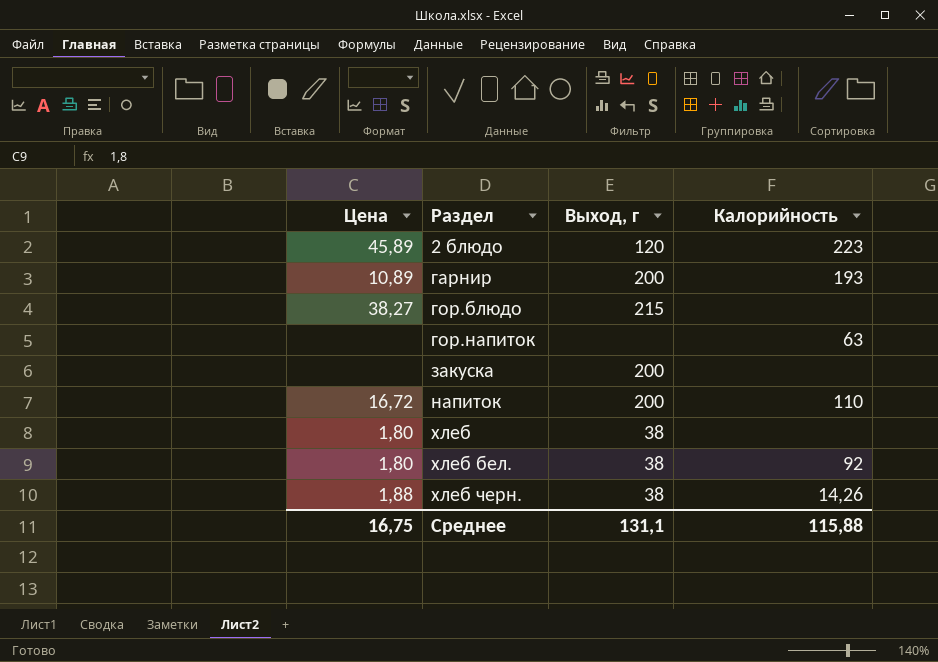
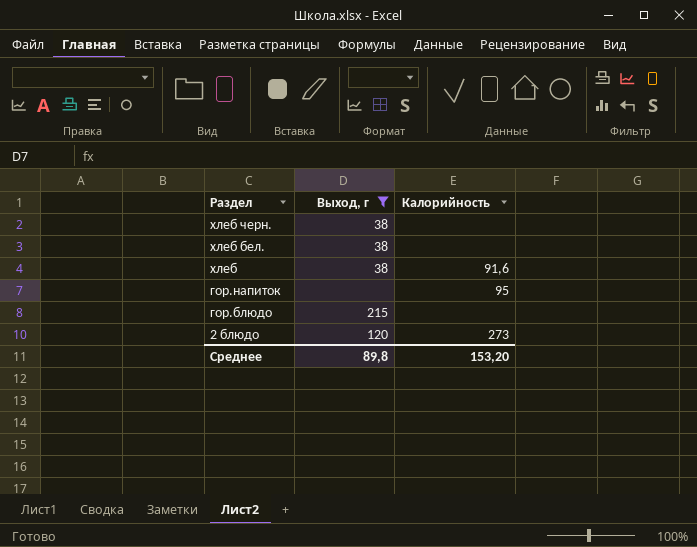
filter: none -> Выход, г != 200
row order: Раздел ascending -> Раздел descending
column Цена | position: 1 -> none
хлеб черн. | Калорийность: 14,26 -> none
хлеб бел. | Калорийность: 92 -> none
хлеб | Калорийность: none -> 91,6
гор.напиток | Калорийность: 63 -> 95
2 блюдо | Калорийность: 223 -> 273
Среднее | Выход, г: 131,1 -> 89,8
Среднее | Калорийность: 115,88 -> 153,20

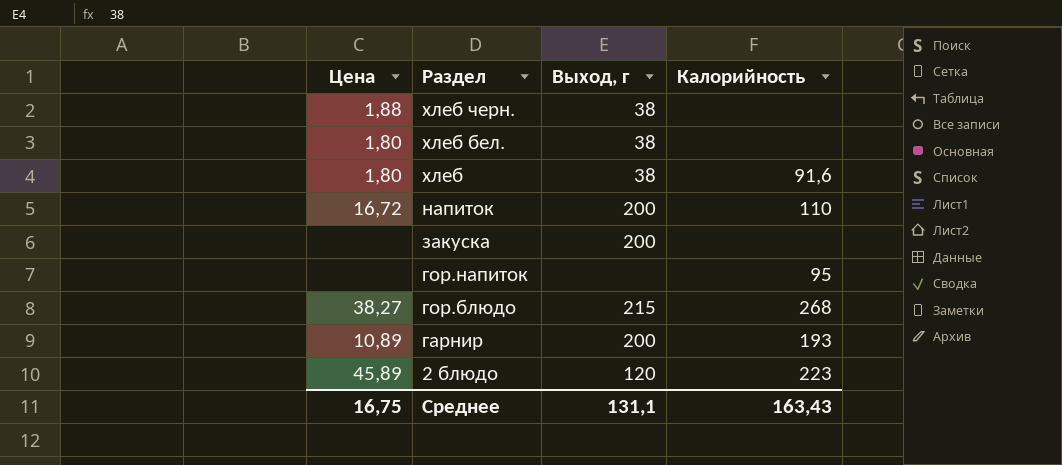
filter: Выход, г != 200 -> none
column Цена | position: none -> 1
гор.блюдо | Калорийность: none -> 268
2 блюдо | Калорийность: 273 -> 223
Среднее | Выход, г: 89,8 -> 131,1
Среднее | Калорийность: 153,20 -> 163,43

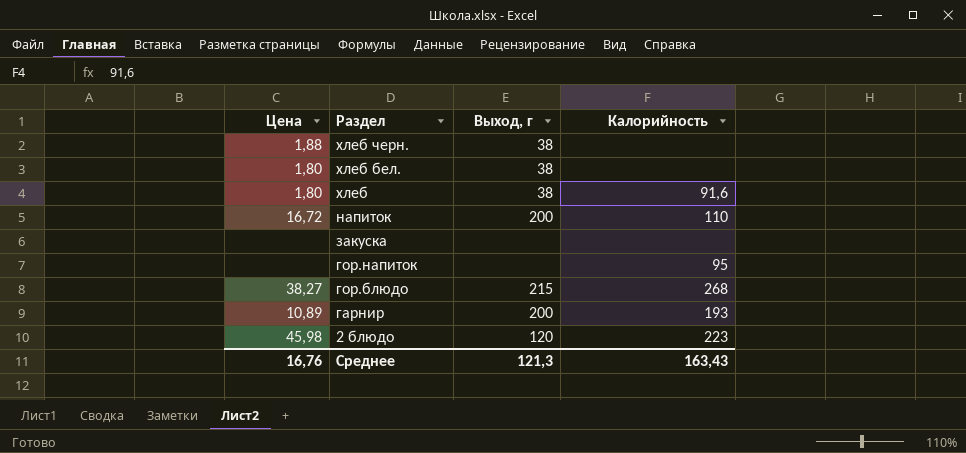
закуска | Выход, г: 200 -> none
2 блюдо | Цена: 45,89 -> 45,98
Среднее | Цена: 16,75 -> 16,76
Среднее | Выход, г: 131,1 -> 121,3

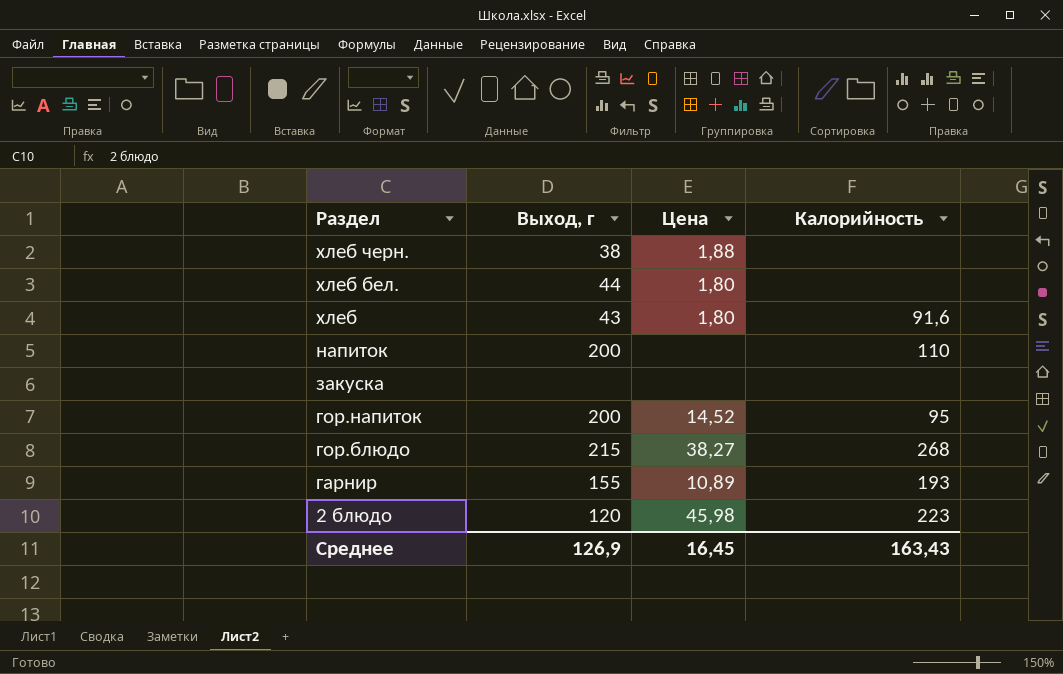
column Цена | position: 1 -> 3
хлеб бел. | Выход, г: 38 -> 44
хлеб | Выход, г: 38 -> 43
напиток | Цена: 16,72 -> none
гор.напиток | Выход, г: none -> 200
гор.напиток | Цена: none -> 14,52
гарнир | Выход, г: 200 -> 155
Среднее | Выход, г: 121,3 -> 126,9
Среднее | Цена: 16,76 -> 16,45

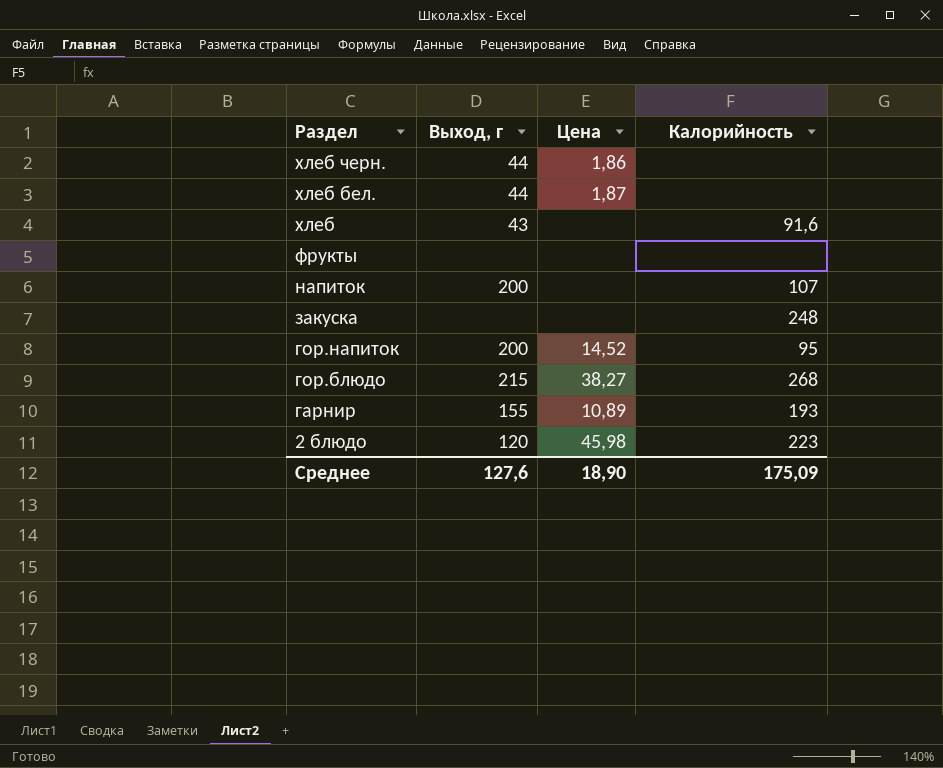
хлеб черн. | Выход, г: 38 -> 44
хлеб черн. | Цена: 1,88 -> 1,86
хлеб бел. | Цена: 1,80 -> 1,87
хлеб | Цена: 1,80 -> none
row фрукты: none -> none | none | none
напиток | Калорийность: 110 -> 107
закуска | Калорийность: none -> 248
Среднее | Выход, г: 126,9 -> 127,6
Среднее | Цена: 16,45 -> 18,90
Среднее | Калорийность: 163,43 -> 175,09

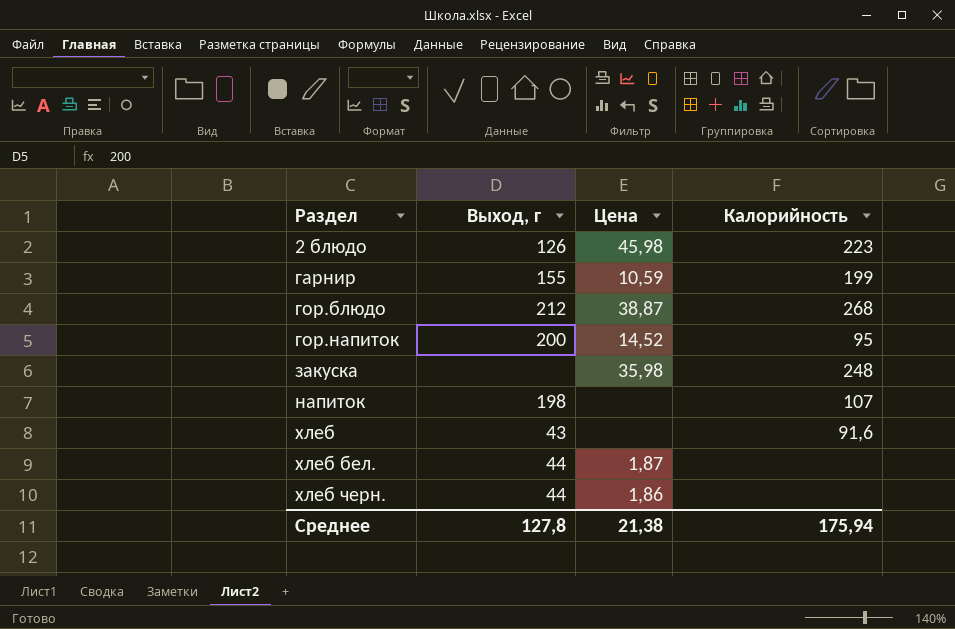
row order: Раздел descending -> Раздел ascending
row фрукты: none | none | none -> none
2 блюдо | Выход, г: 120 -> 126
гарнир | Цена: 10,89 -> 10,59
гарнир | Калорийность: 193 -> 199
гор.блюдо | Выход, г: 215 -> 212
гор.блюдо | Цена: 38,27 -> 38,87
закуска | Цена: none -> 35,98
напиток | Выход, г: 200 -> 198
Среднее | Выход, г: 127,6 -> 127,8
Среднее | Цена: 18,90 -> 21,38
Среднее | Калорийность: 175,09 -> 175,94

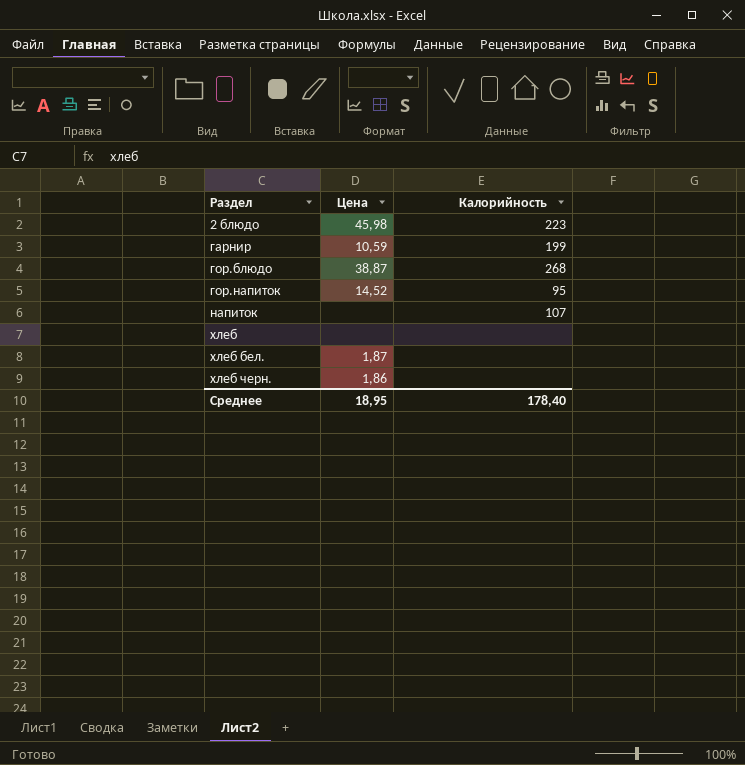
column Выход, г | position: 2 -> none
row закуска: none | 35,98 | 248 -> none
хлеб | Калорийность: 91,6 -> none
Среднее | Цена: 21,38 -> 18,95
Среднее | Калорийность: 175,94 -> 178,40

